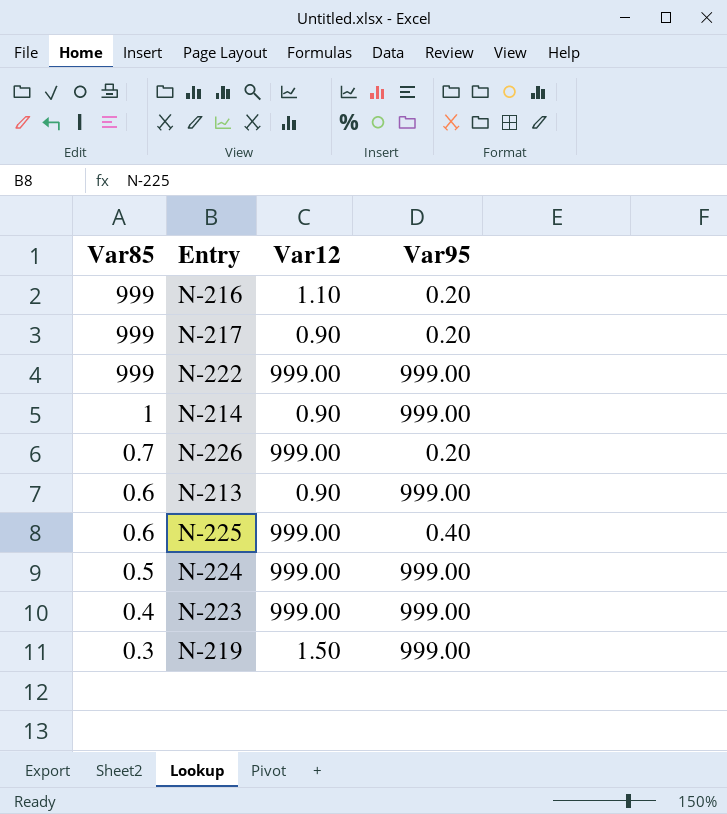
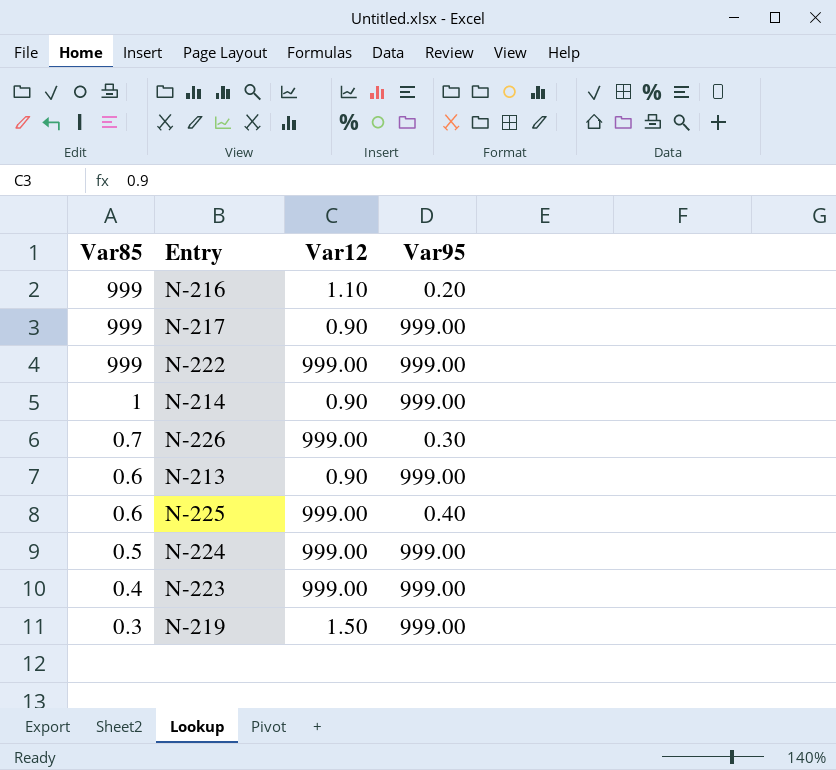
N-217 | Var95: 0.20 -> 999.00
N-226 | Var95: 0.20 -> 0.30

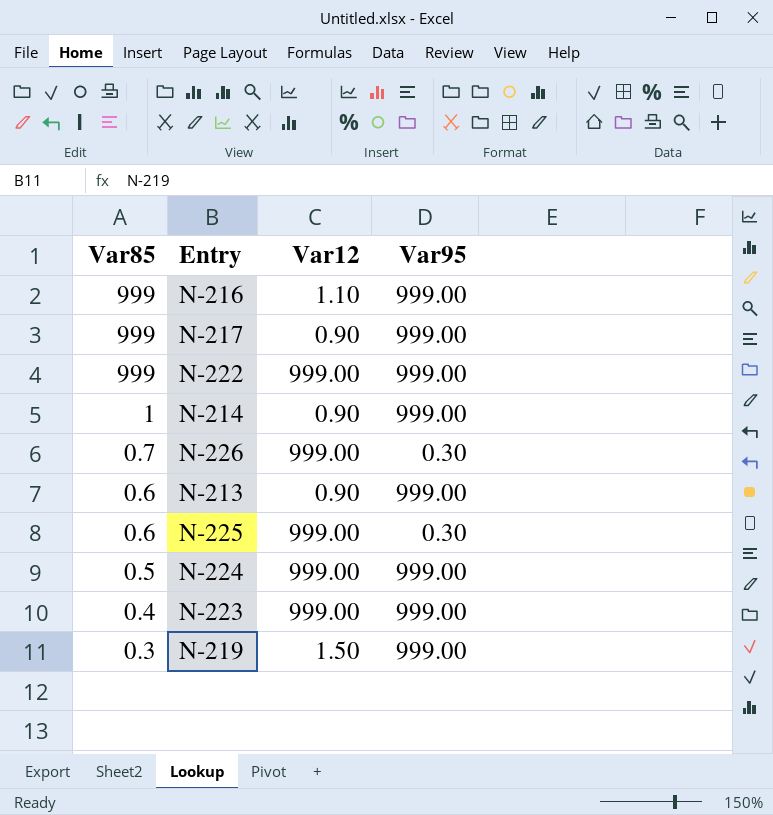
N-216 | Var95: 0.20 -> 999.00
N-225 | Var95: 0.40 -> 0.30

